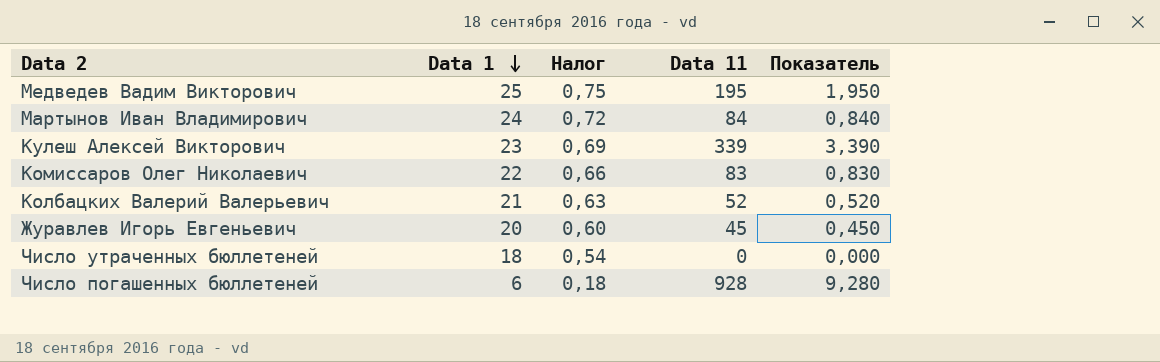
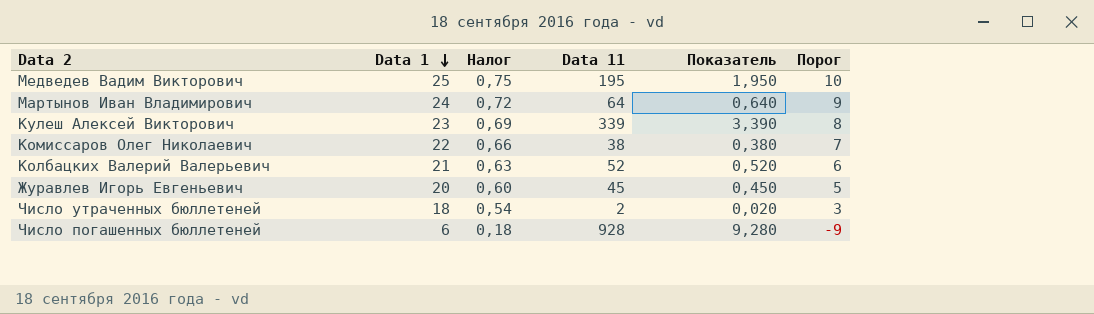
column Порог | formula: none -> [Data 1] - 15
Мартынов Иван Владимирович | Data 11: 84 -> 64
Мартынов Иван Владимирович | Показатель: 0,840 -> 0,640
Комиссаров Олег Николаевич | Data 11: 83 -> 38
Комиссаров Олег Николаевич | Показатель: 0,830 -> 0,380
Число утраченных бюллетеней | Data 11: 0 -> 2
Число утраченных бюллетеней | Показатель: 0,000 -> 0,020

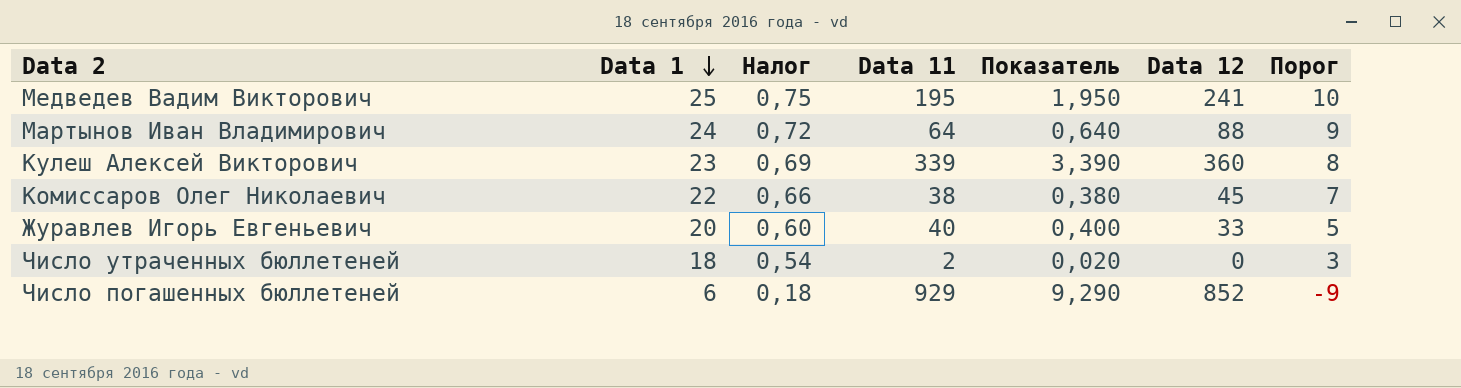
column Data 12 | position: none -> 6
row Колбацких Валерий Валерьевич: 21 | 0,63 | 52 | 0,520 | 6 -> none
Журавлев Игорь Евгеньевич | Data 11: 45 -> 40
Журавлев Игорь Евгеньевич | Показатель: 0,450 -> 0,400
Число погашенных бюллетеней | Data 11: 928 -> 929
Число погашенных бюллетеней | Показатель: 9,280 -> 9,290

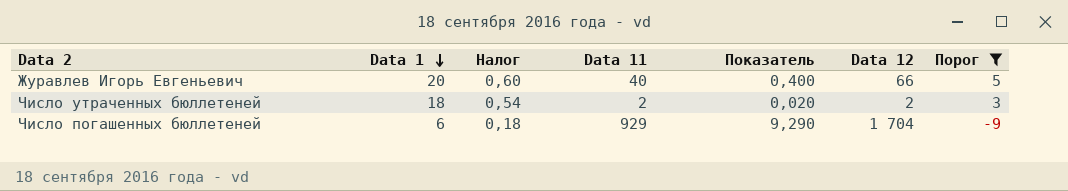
filter: none -> Порог <= 5
Журавлев Игорь Евгеньевич | Data 12: 33 -> 66
Число утраченных бюллетеней | Data 12: 0 -> 2
Число погашенных бюллетеней | Data 12: 852 -> 1 704

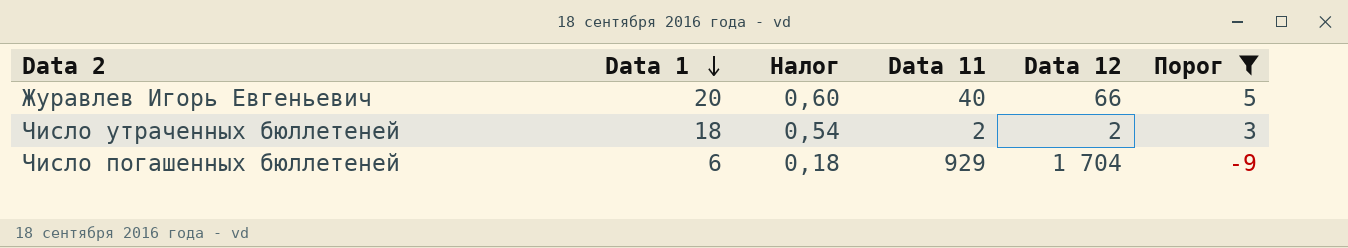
column Показатель | formula: [Data 11] * 0,01 -> none

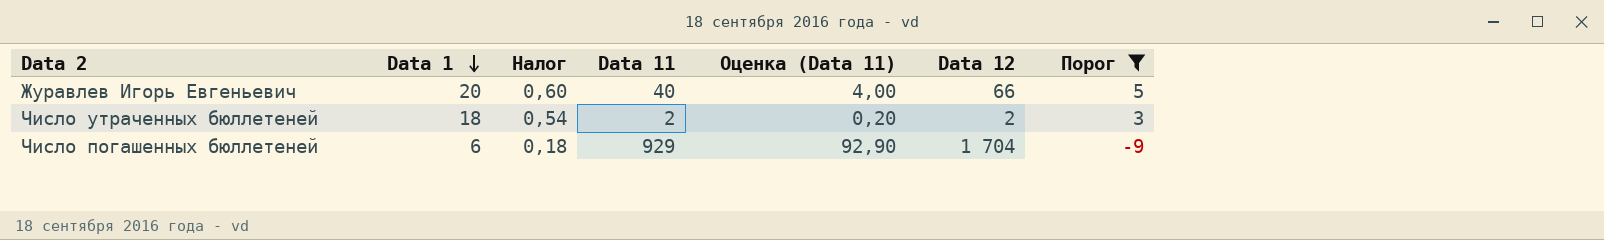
column Оценка (Data 11) | formula: none -> [Data 11] * 0,1

